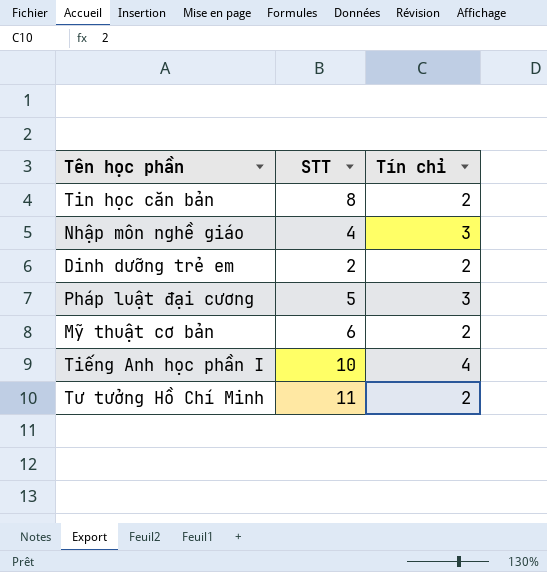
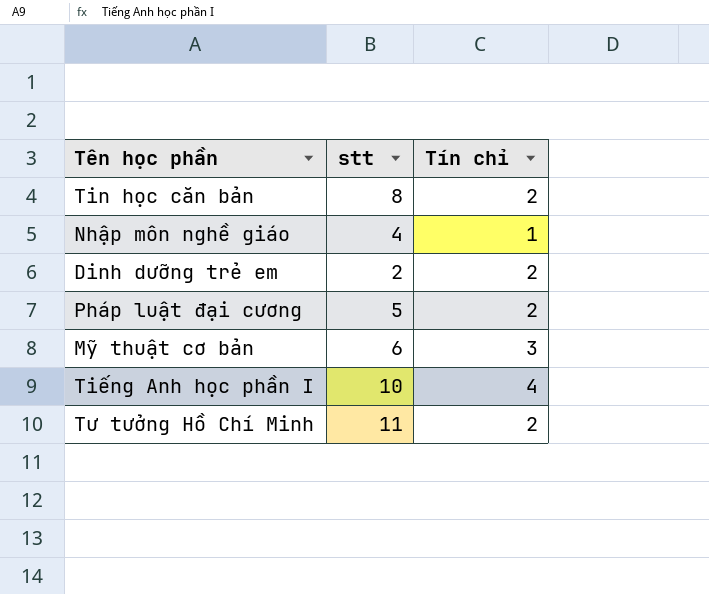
column name: STT -> stt
Nhập môn nghề giáo | Tín chỉ: 3 -> 1
Pháp luật đại cương | Tín chỉ: 3 -> 2
Mỹ thuật cơ bản | Tín chỉ: 2 -> 3

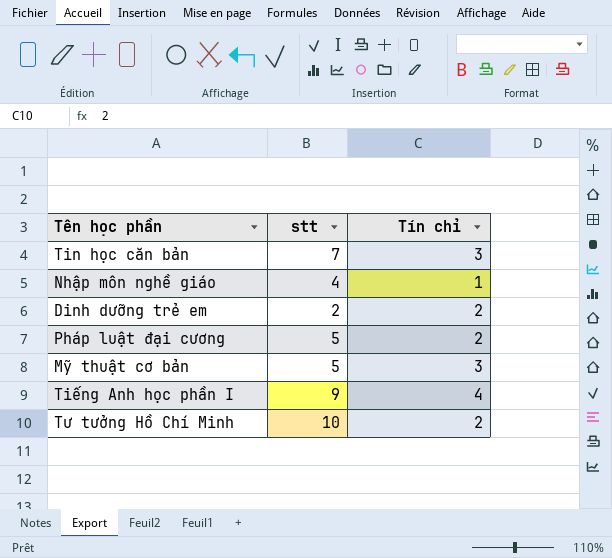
Tin học căn bản | stt: 8 -> 7
Tin học căn bản | Tín chỉ: 2 -> 3
Mỹ thuật cơ bản | stt: 6 -> 5
Tiếng Anh học phần I | stt: 10 -> 9
Tư tưởng Hồ Chí Minh | stt: 11 -> 10

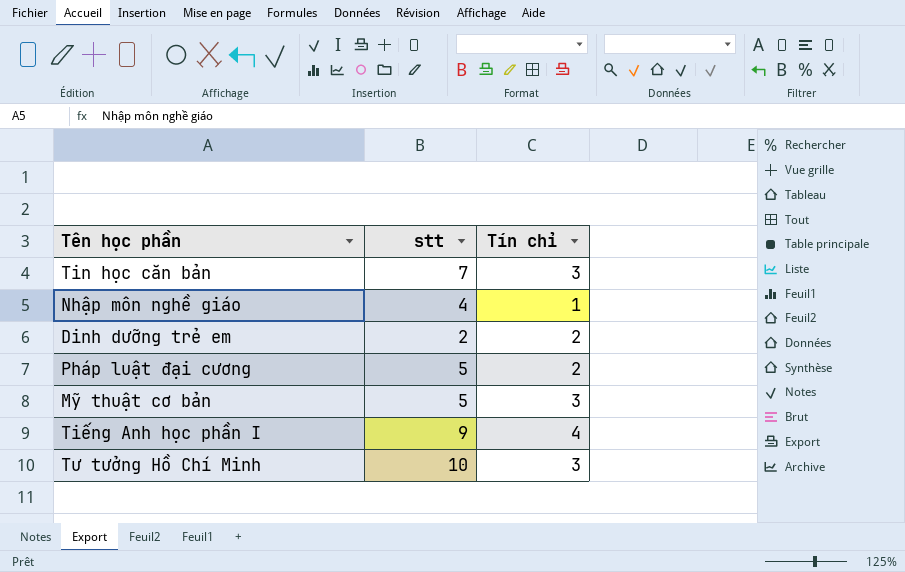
Tư tưởng Hồ Chí Minh | Tín chỉ: 2 -> 3

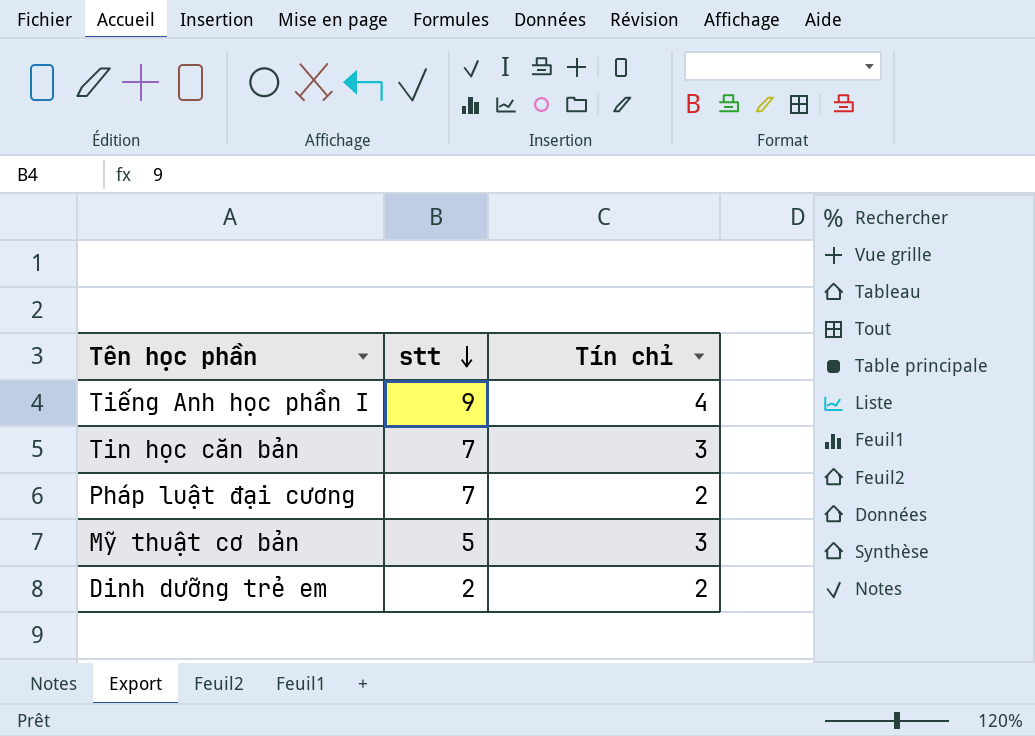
row order: none -> stt descending
row Nhập môn nghề giáo: 4 | 1 -> none
row Tư tưởng Hồ Chí Minh: 10 | 3 -> none
Pháp luật đại cương | stt: 5 -> 7

